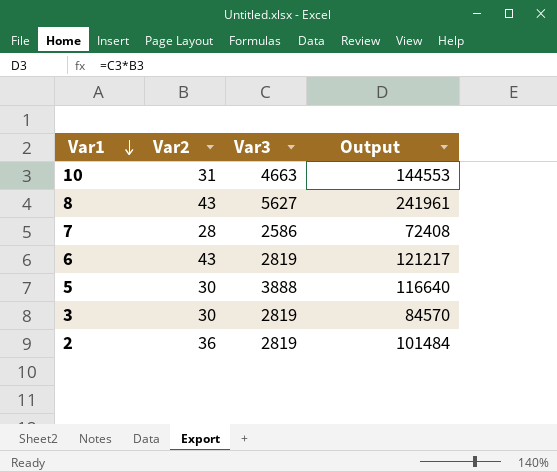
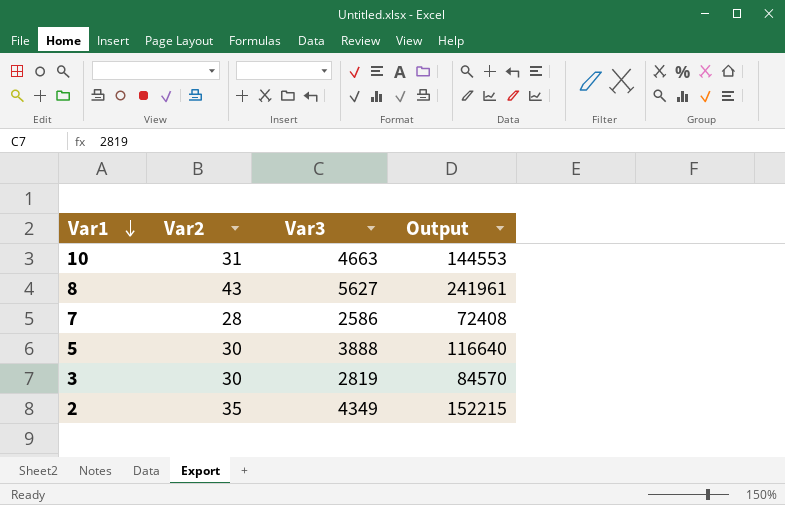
row 6: 43 | 2819 | 121217 -> none
2 | Var2: 36 -> 35
2 | Var3: 2819 -> 4349
2 | Output: 101484 -> 152215

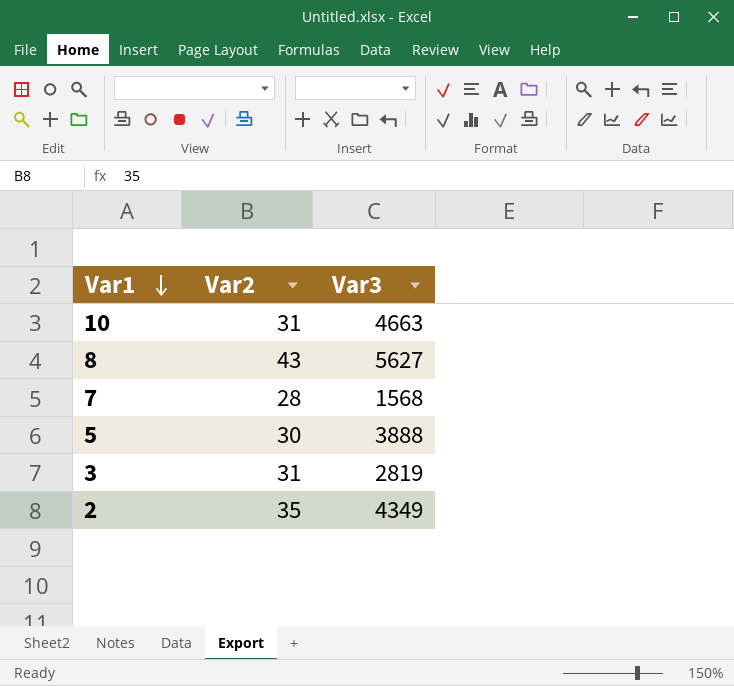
column Output | formula: [Var2] * [Var3] -> none
7 | Var3: 2586 -> 1568
3 | Var2: 30 -> 31

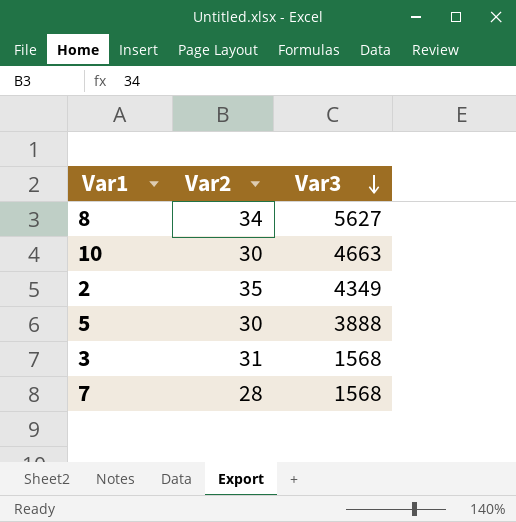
row order: Var1 descending -> Var3 descending
8 | Var2: 43 -> 34
10 | Var2: 31 -> 30
3 | Var3: 2819 -> 1568

